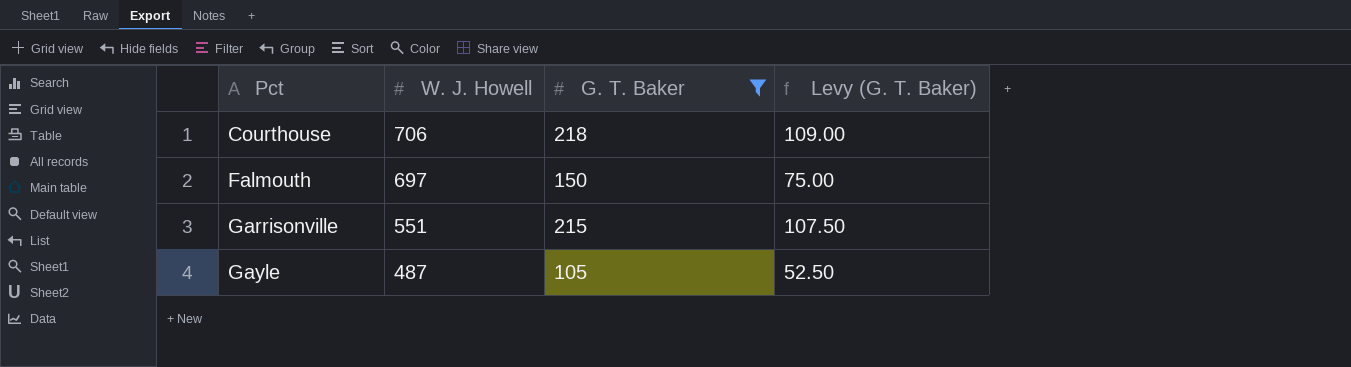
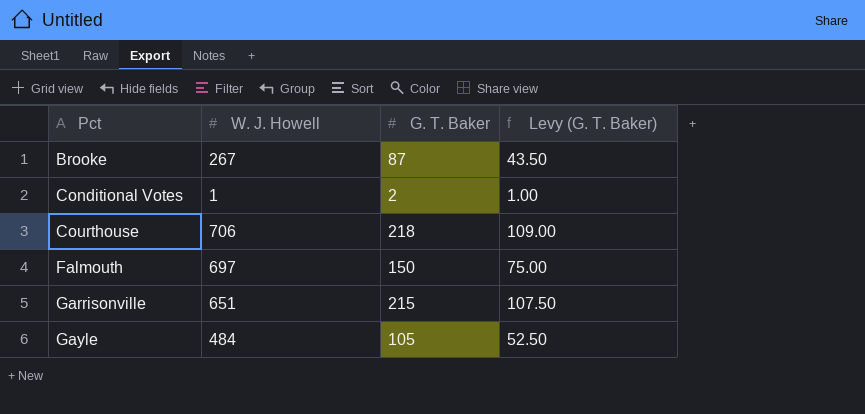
filter: G. T. Baker >= 105 -> none
Garrisonville | W. J. Howell: 551 -> 651
Gayle | W. J. Howell: 487 -> 484

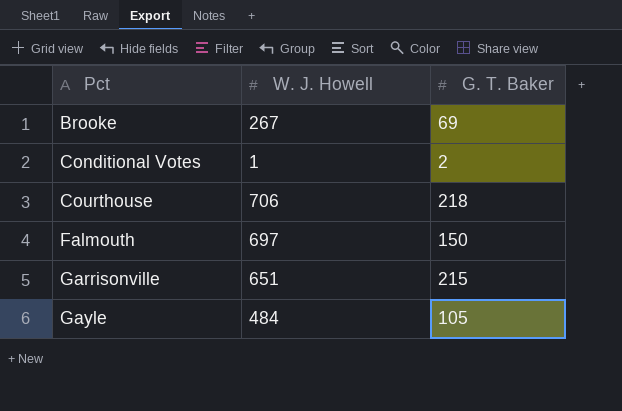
column Levy (G. T. Baker) | formula: [G. T. Baker] * 0.5 -> none
Brooke | G. T. Baker: 87 -> 69

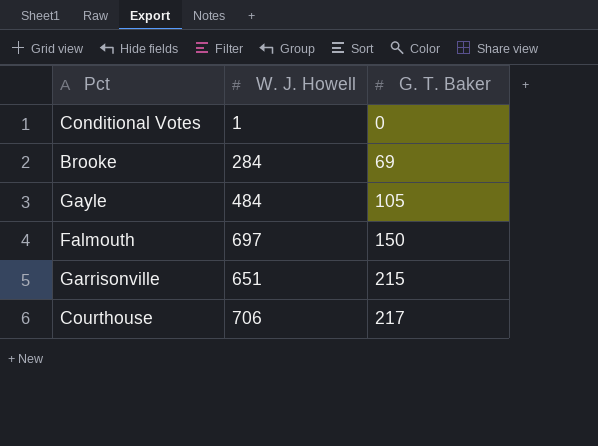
row order: Pct ascending -> G. T. Baker ascending
Conditional Votes | G. T. Baker: 2 -> 0
Brooke | W. J. Howell: 267 -> 284
Courthouse | G. T. Baker: 218 -> 217

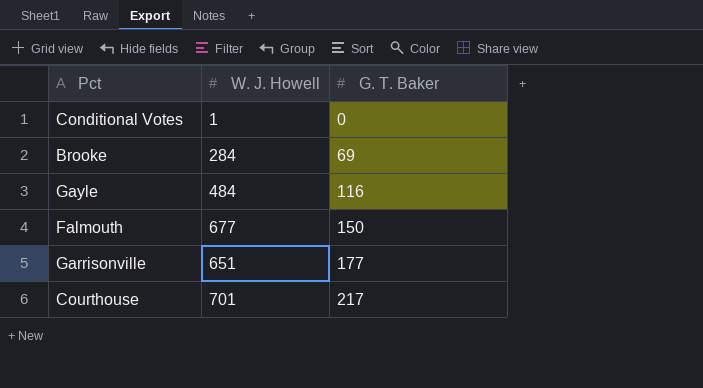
Gayle | G. T. Baker: 105 -> 116
Falmouth | W. J. Howell: 697 -> 677
Garrisonville | G. T. Baker: 215 -> 177
Courthouse | W. J. Howell: 706 -> 701

